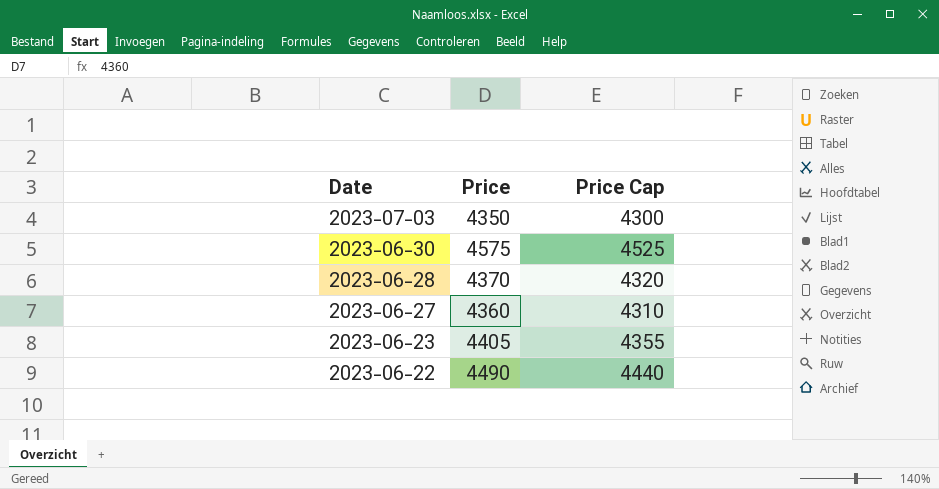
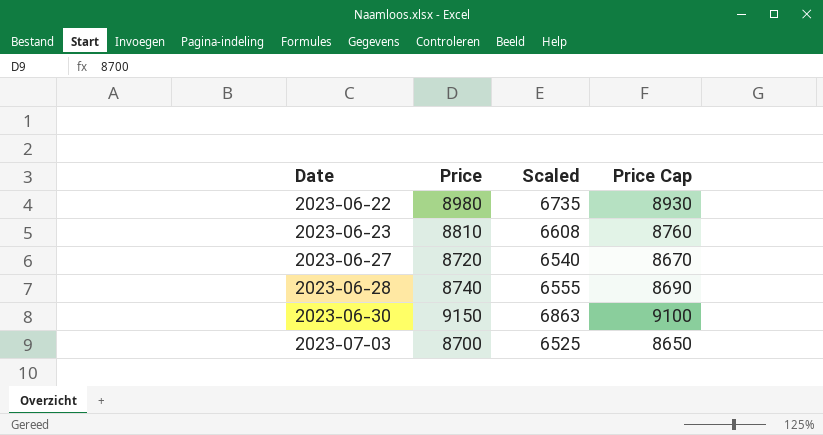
row order: Date descending -> Date ascending
column Scaled | formula: none -> [Price] * 0.75
2023-06-22 | Price: 4490 -> 8980
2023-06-22 | Price Cap: 4440 -> 8930
2023-06-23 | Price: 4405 -> 8810
2023-06-23 | Price Cap: 4355 -> 8760
2023-06-27 | Price: 4360 -> 8720
2023-06-27 | Price Cap: 4310 -> 8670
2023-06-28 | Price: 4370 -> 8740
2023-06-28 | Price Cap: 4320 -> 8690
2023-06-30 | Price: 4575 -> 9150
2023-06-30 | Price Cap: 4525 -> 9100
2023-07-03 | Price: 4350 -> 8700
2023-07-03 | Price Cap: 4300 -> 8650

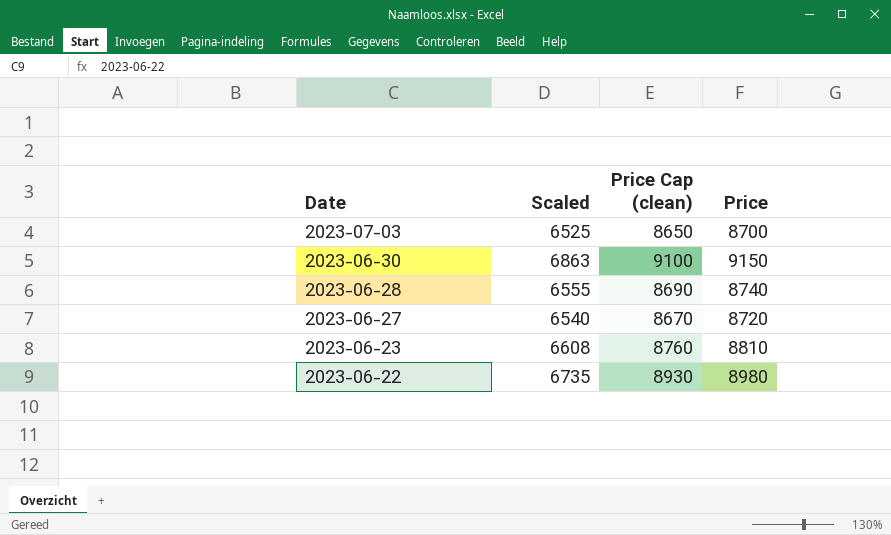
row order: Date ascending -> Date descending
column name: Price Cap -> Price Cap (clean)
column Price | position: 2 -> 4

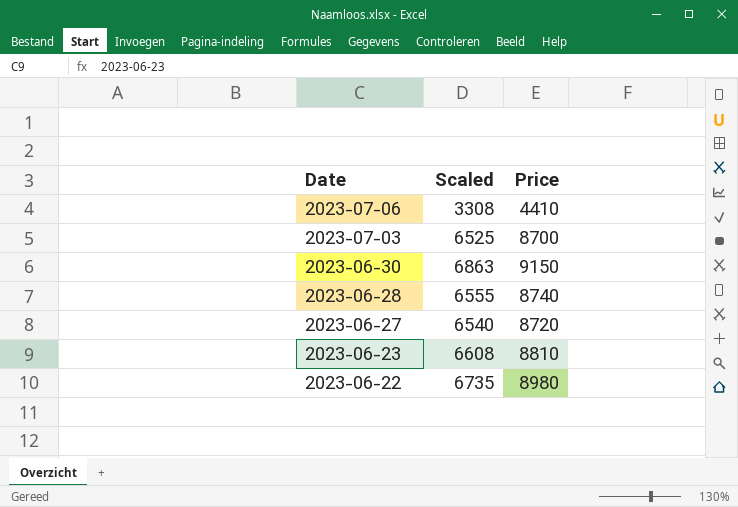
column Price Cap (clean) | formula: [Price] - 50 -> none
row 2023-07-06: none -> 3308 | 4410

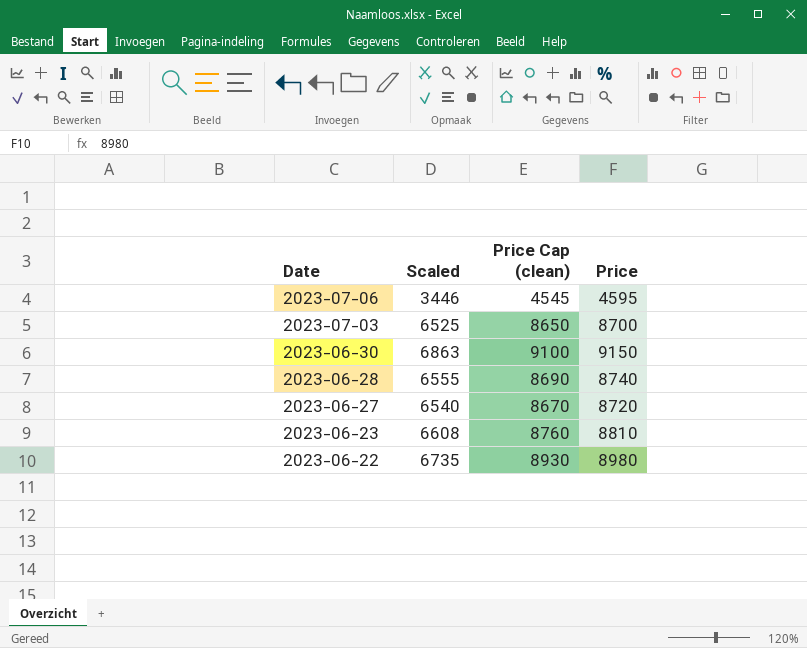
column Price Cap (clean) | formula: none -> [Price] - 50
2023-07-06 | Scaled: 3308 -> 3446
2023-07-06 | Price: 4410 -> 4595

